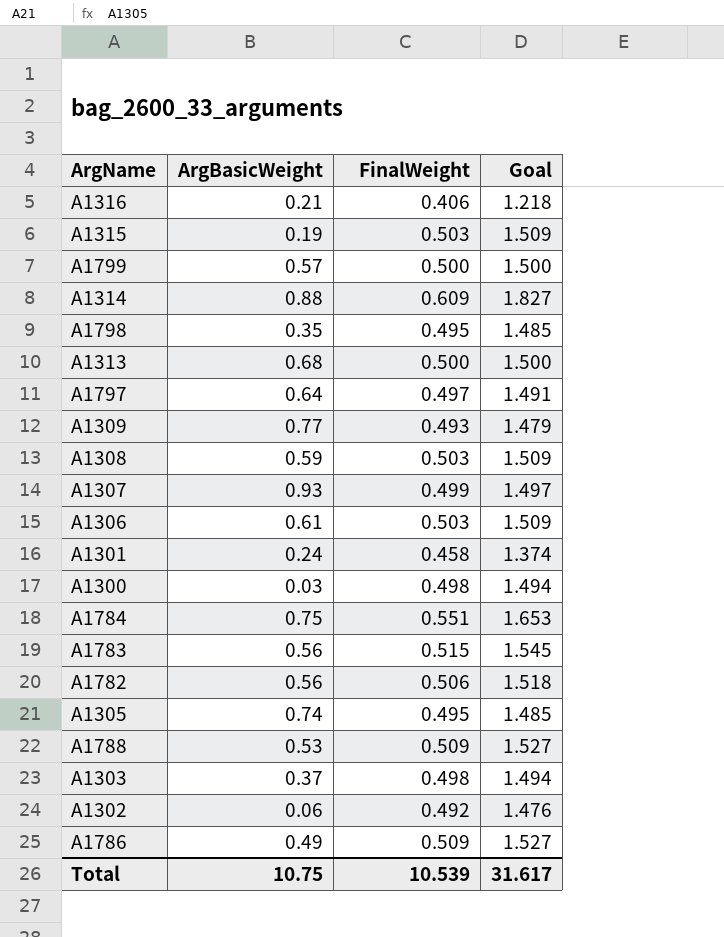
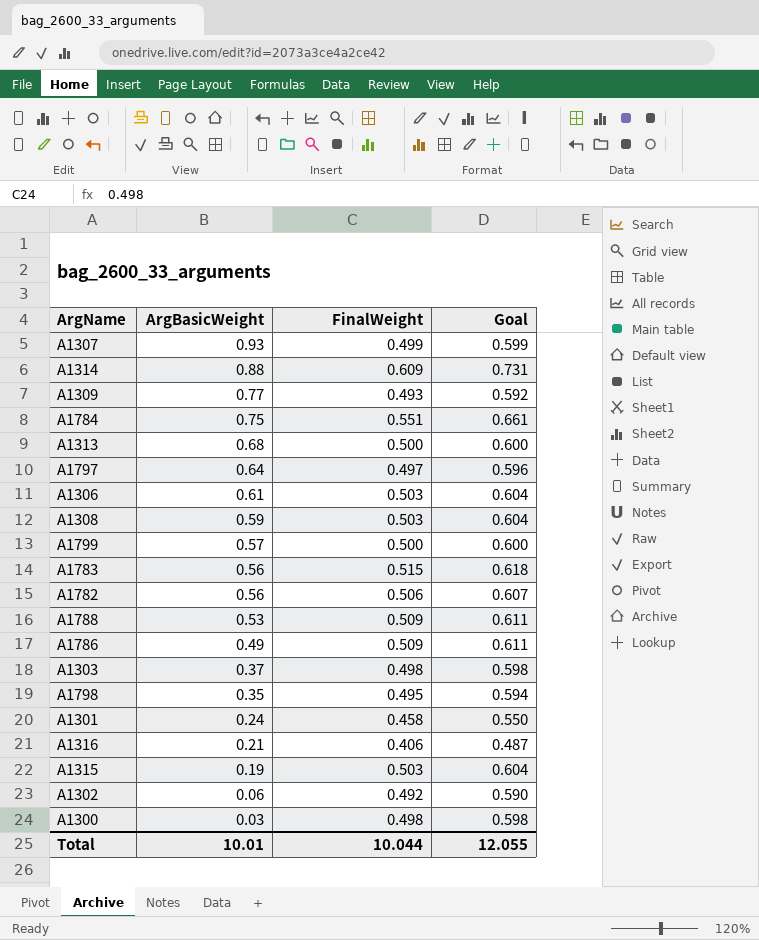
row order: none -> ArgBasicWeight descending
column Goal | formula: [FinalWeight] * 3 -> [FinalWeight] * 1.2
row A1305: 0.74 | 0.495 | 1.485 -> none
Total | ArgBasicWeight: 10.75 -> 10.01
Total | FinalWeight: 10.539 -> 10.044
Total | Goal: 31.617 -> 12.055

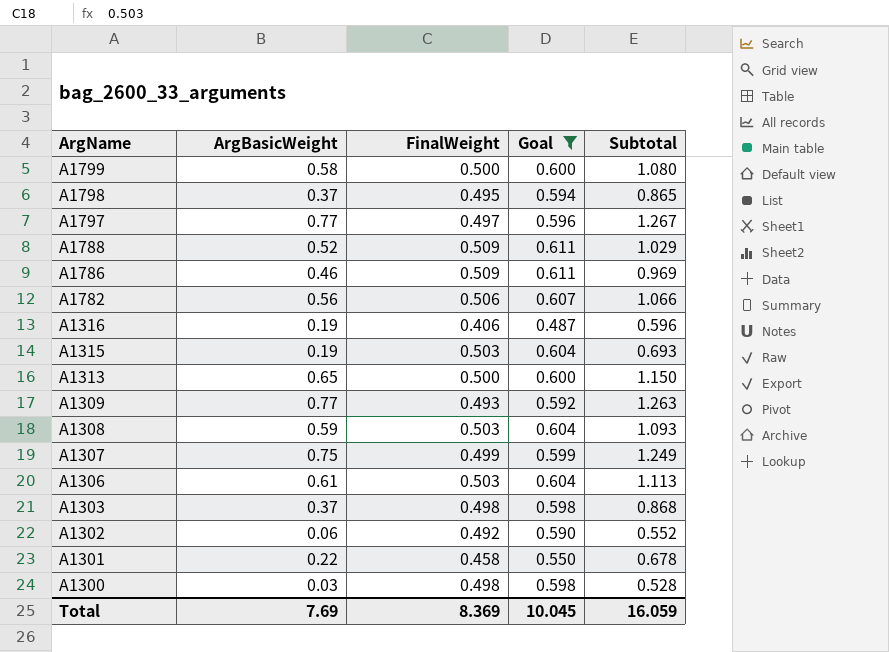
filter: none -> Goal <= 0.611
row order: ArgBasicWeight descending -> ArgName descending
column Subtotal | formula: none -> [ArgBasicWeight] + [FinalWeight]
A1799 | ArgBasicWeight: 0.57 -> 0.58
A1798 | ArgBasicWeight: 0.35 -> 0.37
A1797 | ArgBasicWeight: 0.64 -> 0.77
A1788 | ArgBasicWeight: 0.53 -> 0.52
A1786 | ArgBasicWeight: 0.49 -> 0.46
A1316 | ArgBasicWeight: 0.21 -> 0.19
A1313 | ArgBasicWeight: 0.68 -> 0.65
A1307 | ArgBasicWeight: 0.93 -> 0.75
A1301 | ArgBasicWeight: 0.24 -> 0.22
Total | ArgBasicWeight: 10.01 -> 7.69
Total | FinalWeight: 10.044 -> 8.369
Total | Goal: 12.055 -> 10.045

